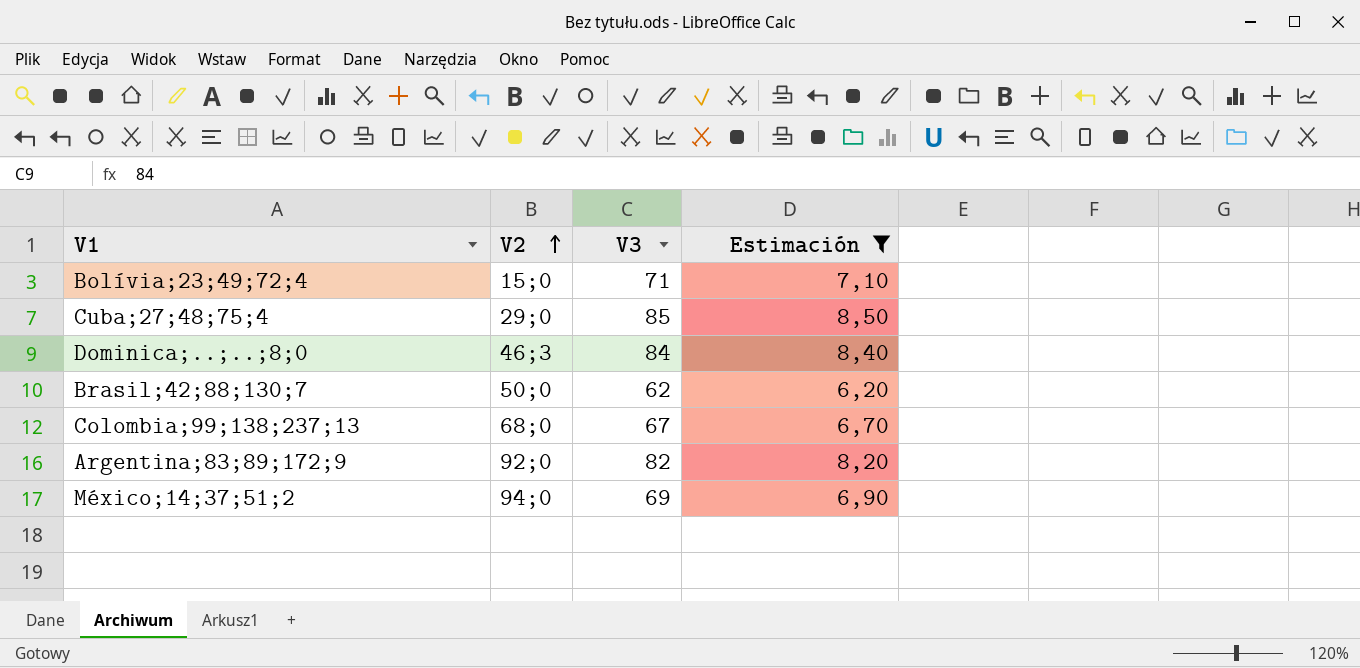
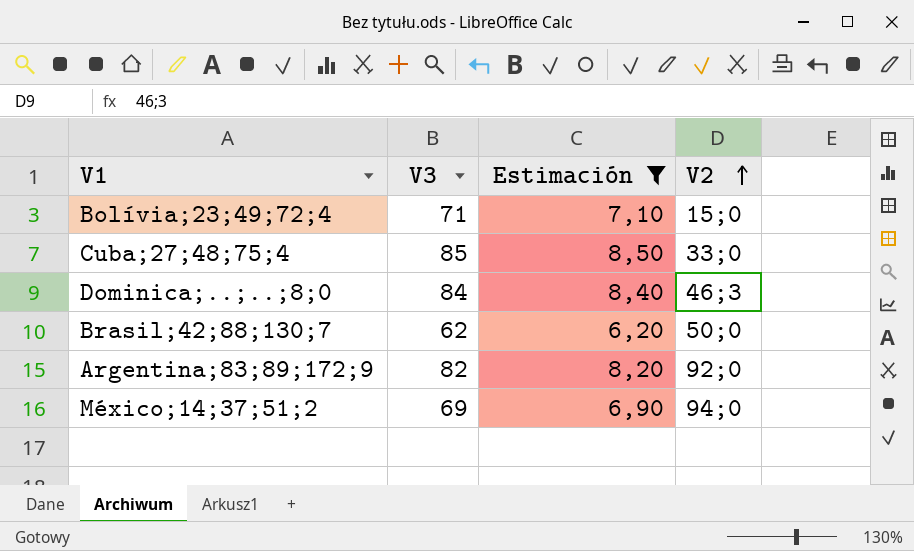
column V2 | position: 2 -> 4
row Colombia;99;138;237;13: 68;0 | 67 | 6,70 -> none
Cuba;27;48;75;4 | V2: 29;0 -> 33;0

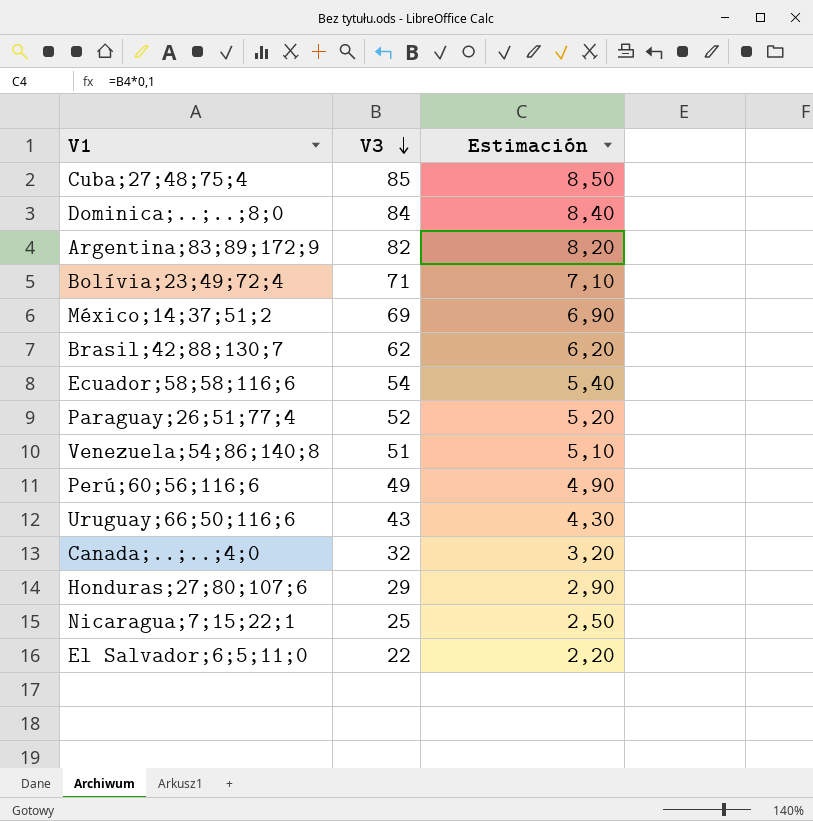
filter: Estimación >= 6,20 -> none
row order: V2 ascending -> V3 descending
column V2 | position: 4 -> none

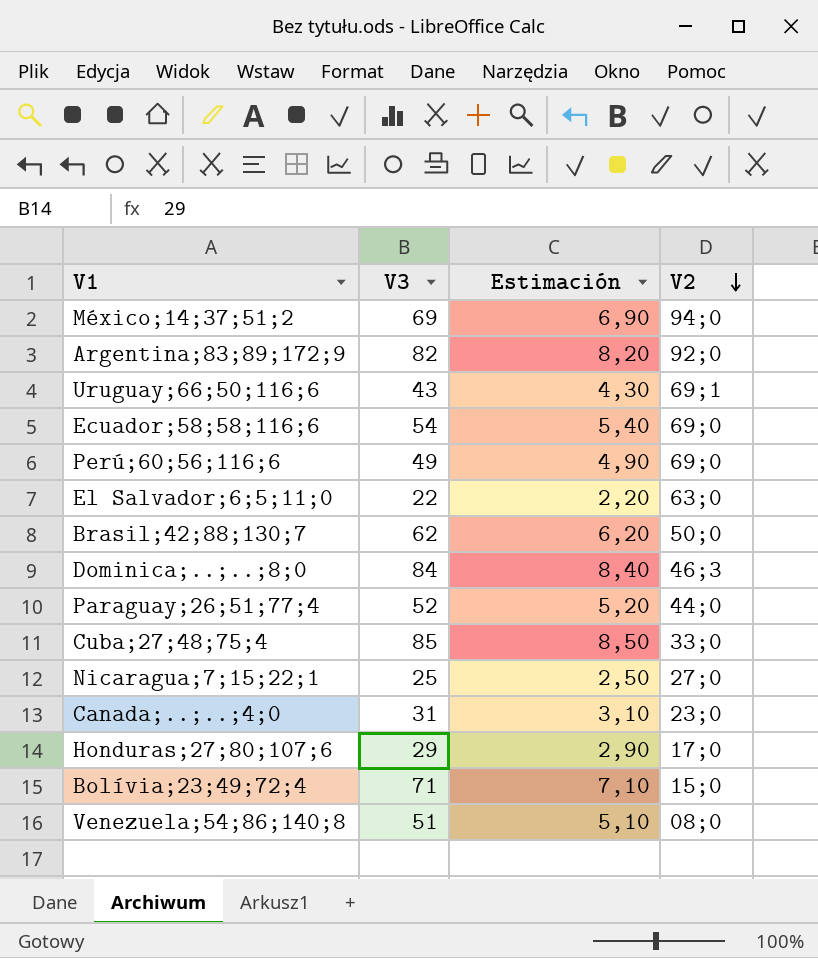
row order: V3 descending -> V2 descending
column V2 | position: none -> 4
Canada;..;..;4;0 | V3: 32 -> 31
Canada;..;..;4;0 | Estimación: 3,20 -> 3,10

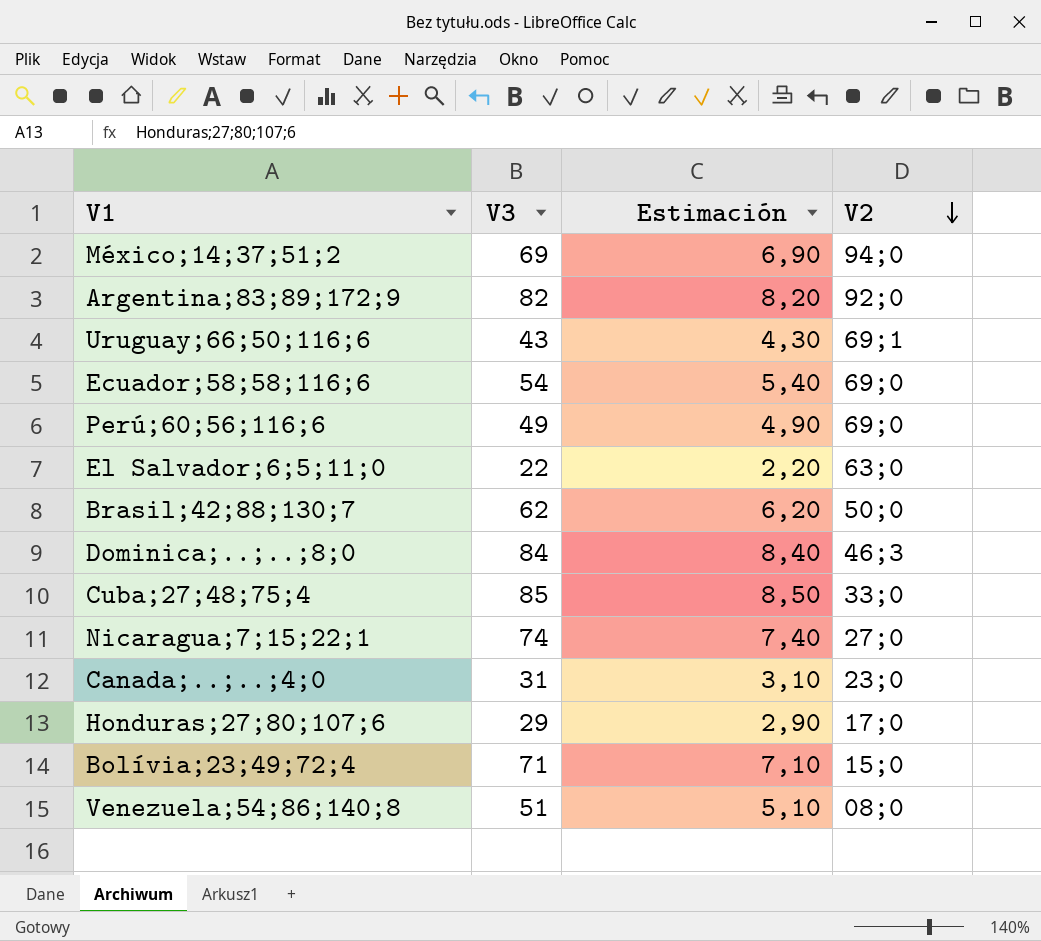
row Paraguay;26;51;77;4: 52 | 5,20 | 44;0 -> none
Nicaragua;7;15;22;1 | V3: 25 -> 74
Nicaragua;7;15;22;1 | Estimación: 2,50 -> 7,40

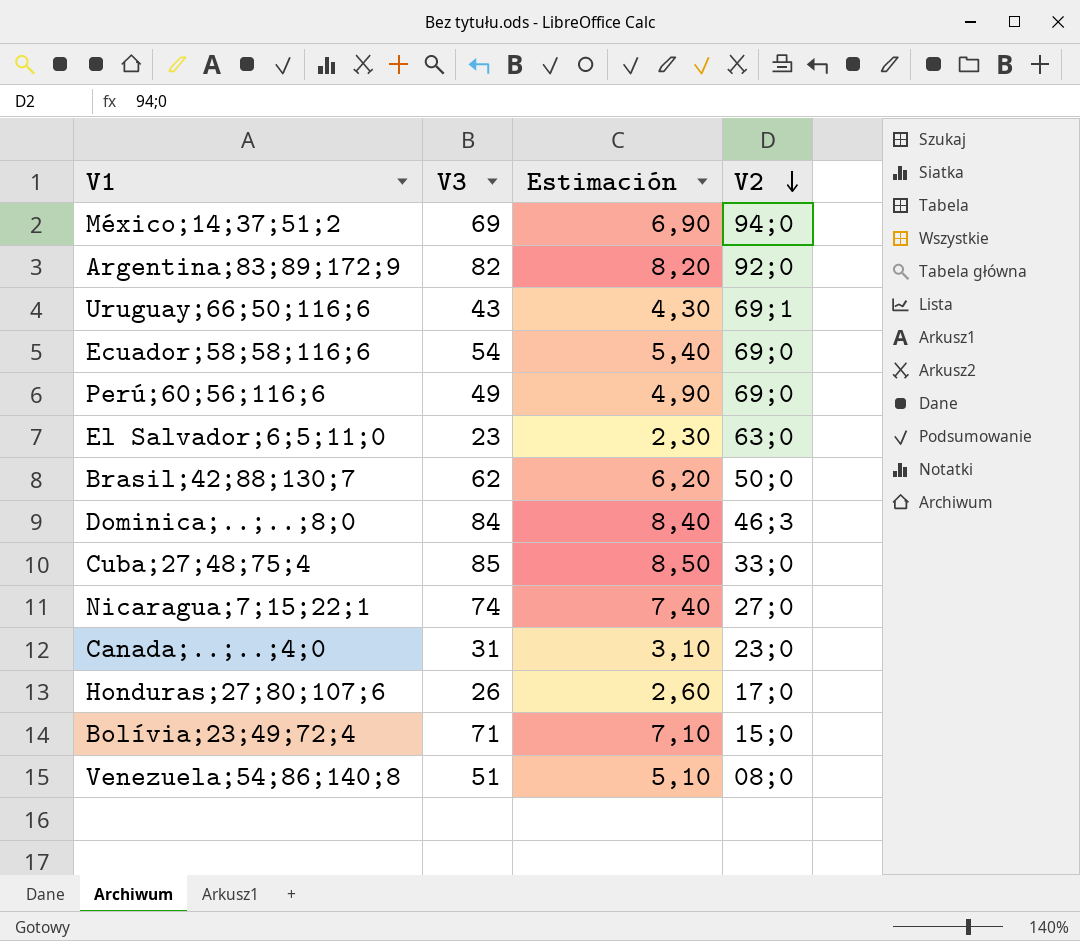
El Salvador;6;5;11;0 | V3: 22 -> 23
El Salvador;6;5;11;0 | Estimación: 2,20 -> 2,30
Honduras;27;80;107;6 | V3: 29 -> 26
Honduras;27;80;107;6 | Estimación: 2,90 -> 2,60

